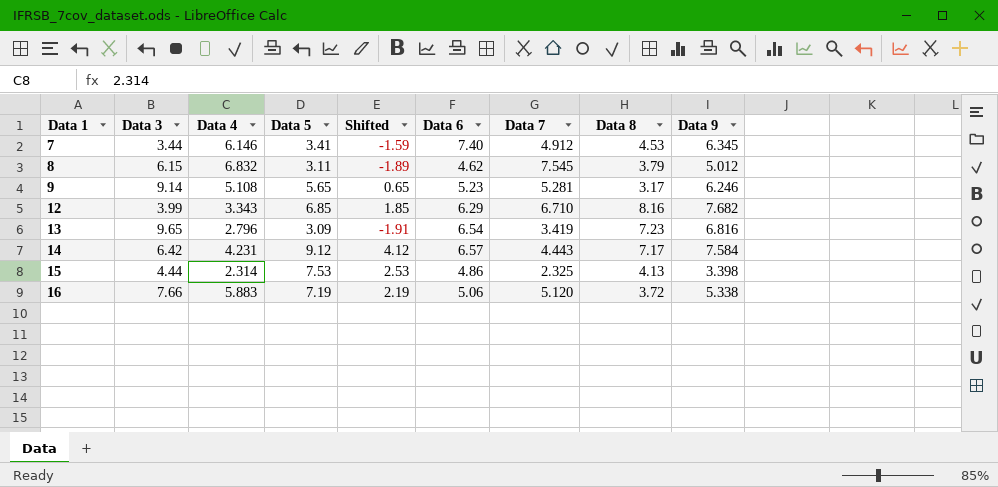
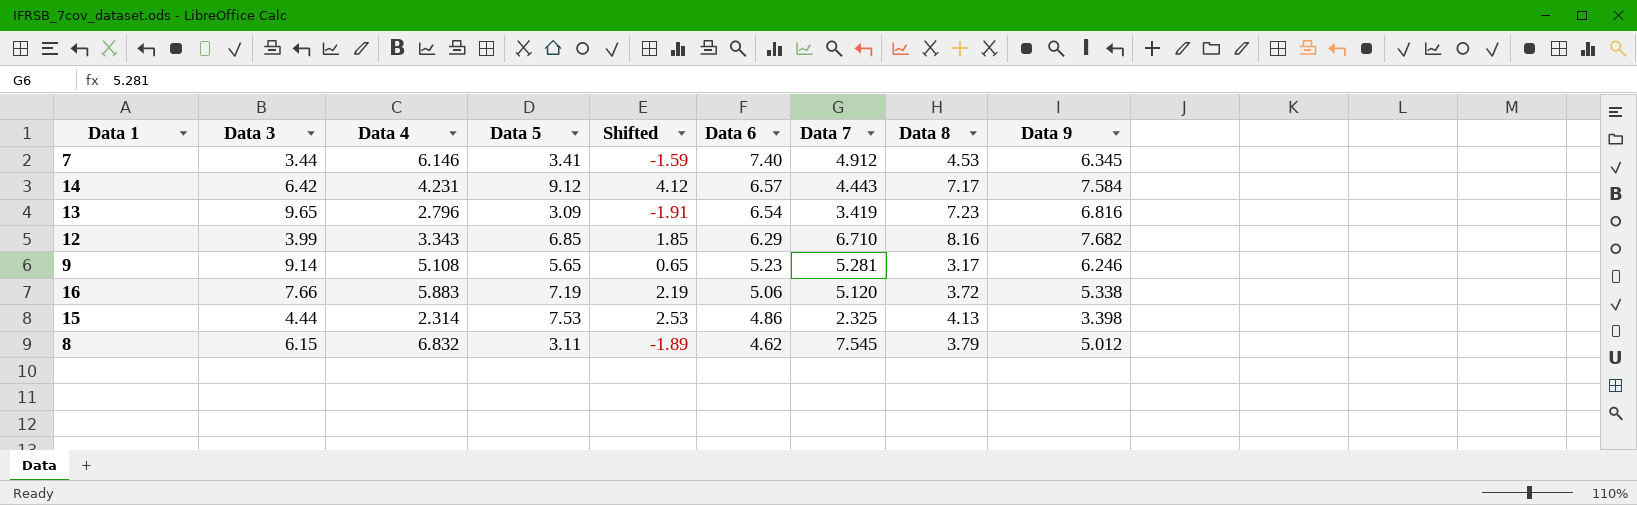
row order: Data 1 ascending -> Data 6 descending

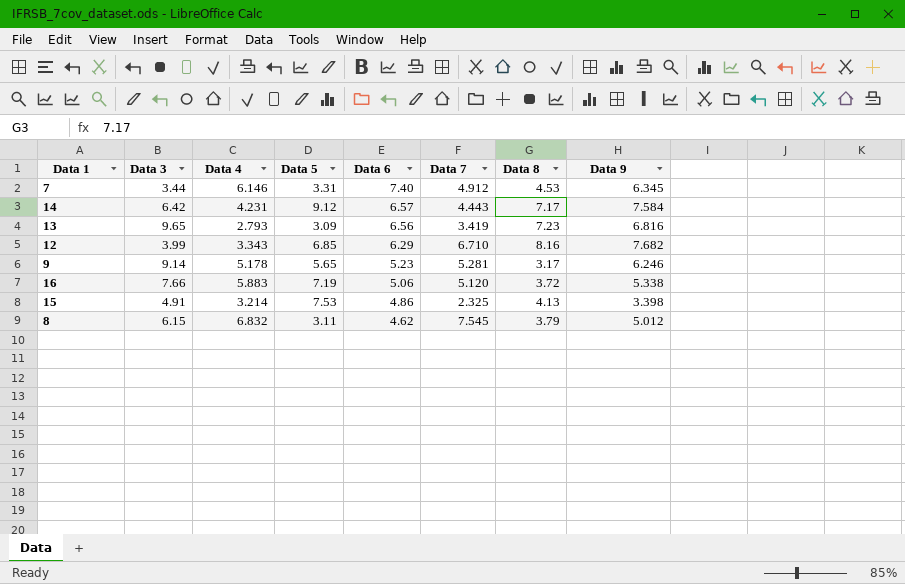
column Shifted | formula: [Data 5] - 5 -> none
7 | Data 5: 3.41 -> 3.31
13 | Data 4: 2.796 -> 2.793
13 | Data 6: 6.54 -> 6.56
9 | Data 4: 5.108 -> 5.178
15 | Data 3: 4.44 -> 4.91
15 | Data 4: 2.314 -> 3.214

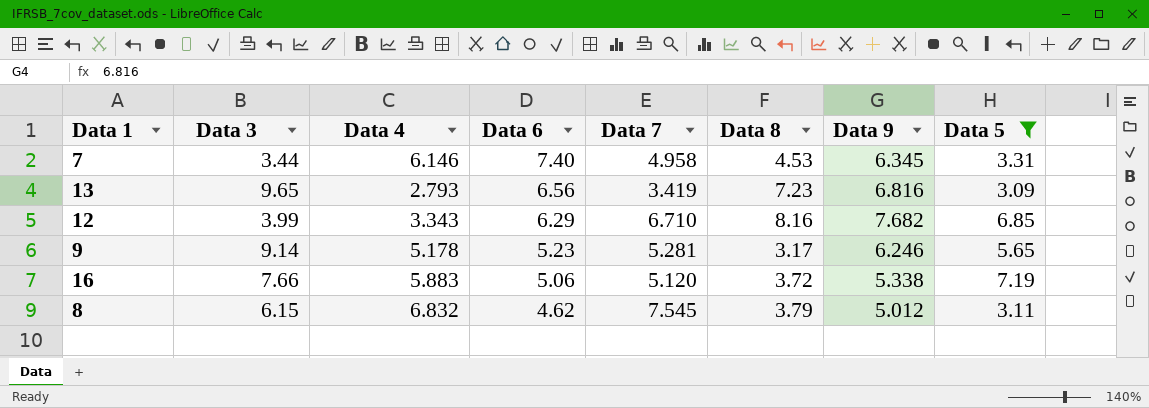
filter: none -> Data 5 <= 7.19
column Data 5 | position: 4 -> 8
7 | Data 7: 4.912 -> 4.958

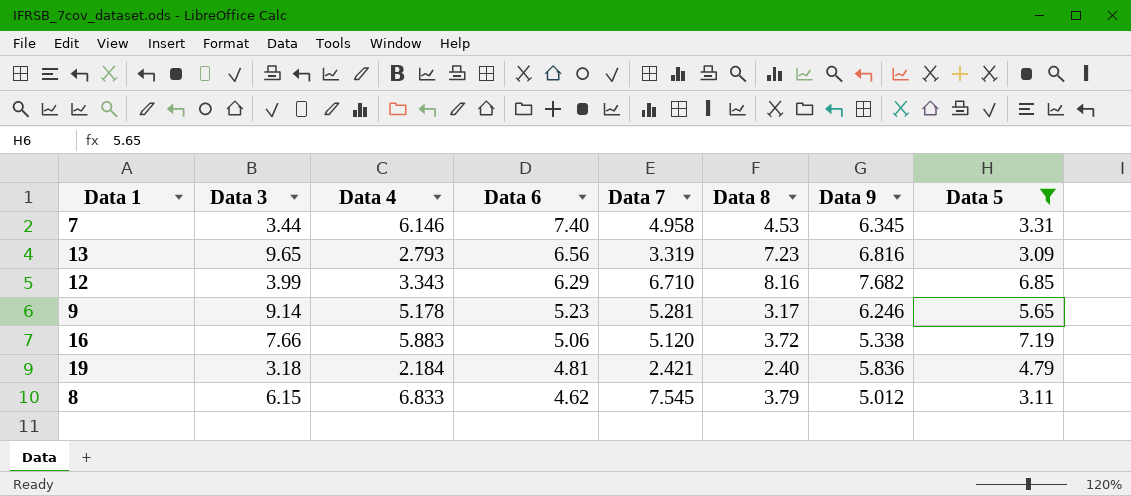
13 | Data 7: 3.419 -> 3.319
row 19: none -> 3.18 | 2.184 | 4.81 | 2.421 | 2.40 | 5.836 | 4.79
8 | Data 4: 6.832 -> 6.833

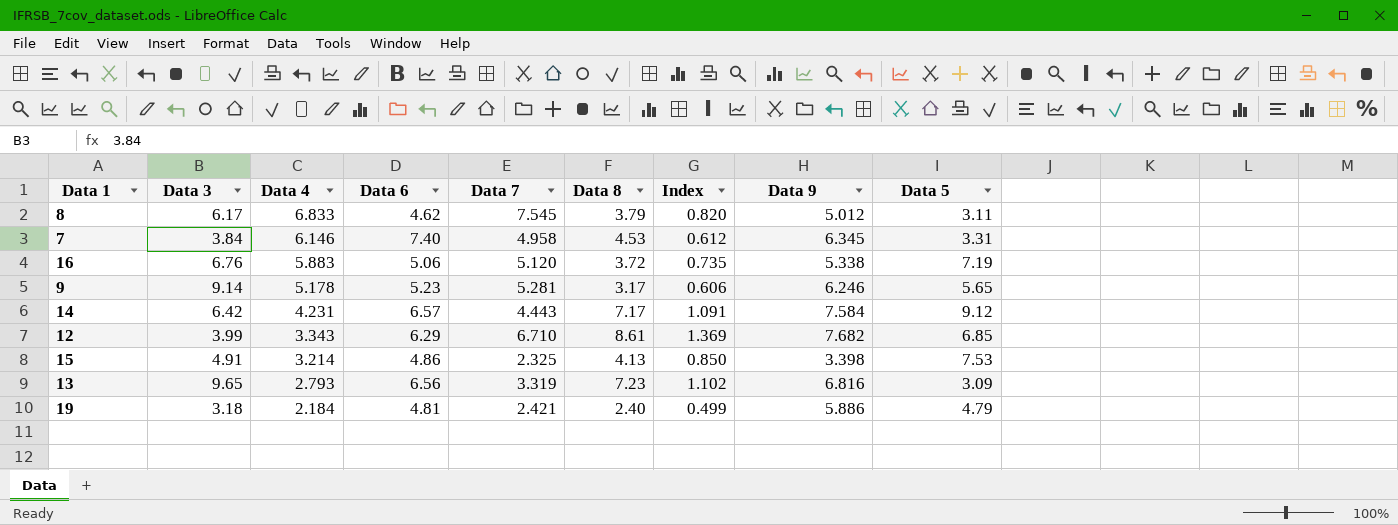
filter: Data 5 <= 7.19 -> none
row order: Data 6 descending -> Data 4 descending
column Index | formula: none -> [Data 8] / [Data 6]
8 | Data 3: 6.15 -> 6.17
7 | Data 3: 3.44 -> 3.84
16 | Data 3: 7.66 -> 6.76
12 | Data 8: 8.16 -> 8.61
19 | Data 9: 5.836 -> 5.886

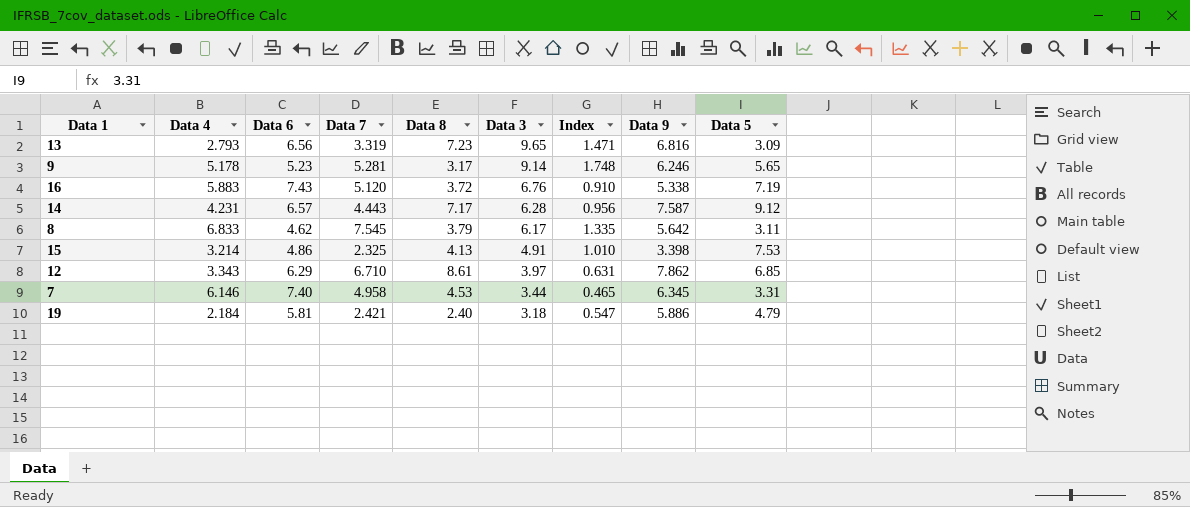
row order: Data 4 descending -> Data 3 descending
column Data 3 | position: 2 -> 6
column Index | formula: [Data 8] / [Data 6] -> [Data 3] / [Data 6]
16 | Data 6: 5.06 -> 7.43
14 | Data 3: 6.42 -> 6.28
14 | Data 9: 7.584 -> 7.587
8 | Data 9: 5.012 -> 5.642
12 | Data 3: 3.99 -> 3.97
12 | Data 9: 7.682 -> 7.862
7 | Data 3: 3.84 -> 3.44
19 | Data 6: 4.81 -> 5.81

